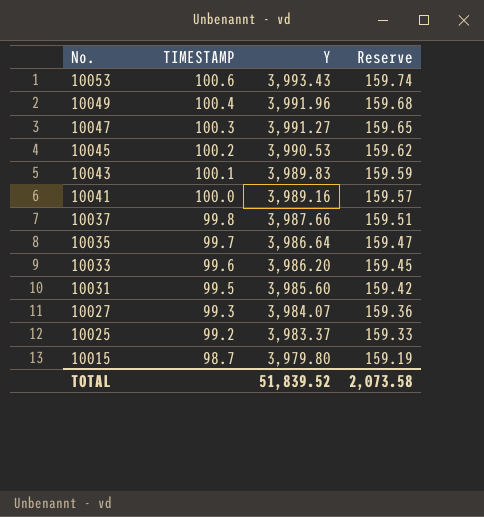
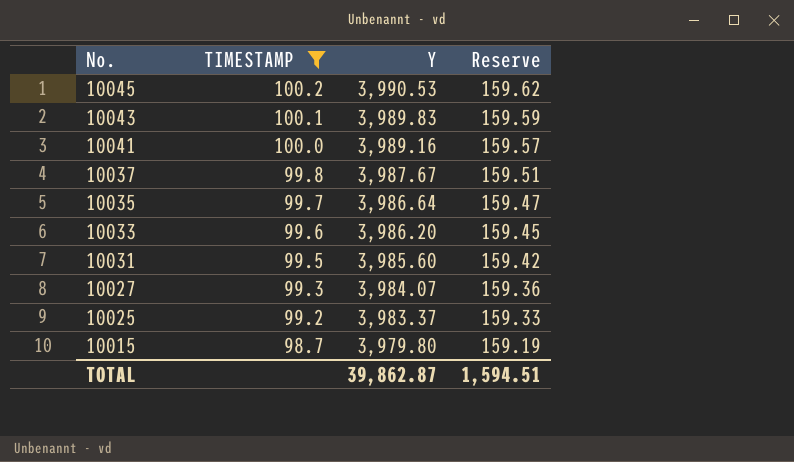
filter: none -> TIMESTAMP <= 100.2
10037 | Y: 3,987.66 -> 3,987.67
TOTAL | Y: 51,839.52 -> 39,862.87
TOTAL | Reserve: 2,073.58 -> 1,594.51

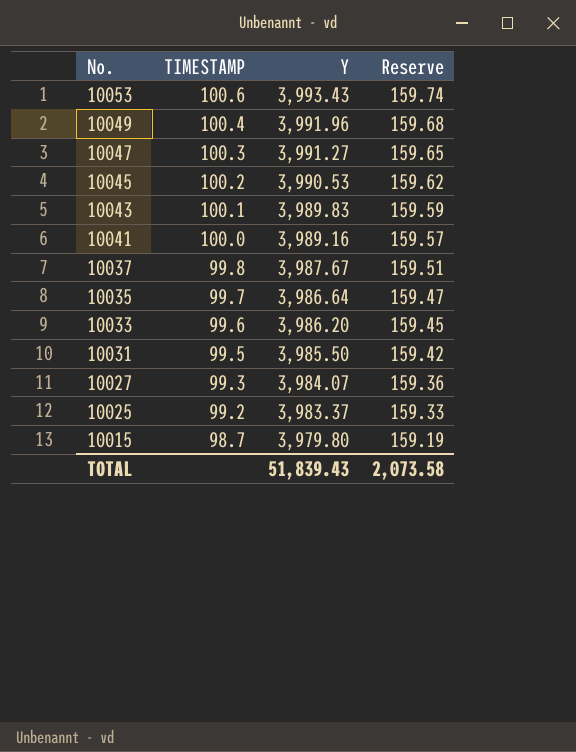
filter: TIMESTAMP <= 100.2 -> none
10031 | Y: 3,985.60 -> 3,985.50
TOTAL | Y: 39,862.87 -> 51,839.43
TOTAL | Reserve: 1,594.51 -> 2,073.58

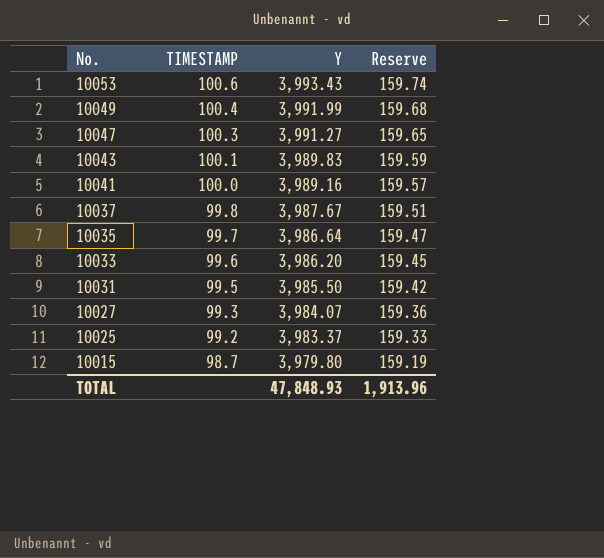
row 10045: 100.2 | 3,990.53 | 159.62 -> none
10049 | Y: 3,991.96 -> 3,991.99
TOTAL | Y: 51,839.43 -> 47,848.93
TOTAL | Reserve: 2,073.58 -> 1,913.96

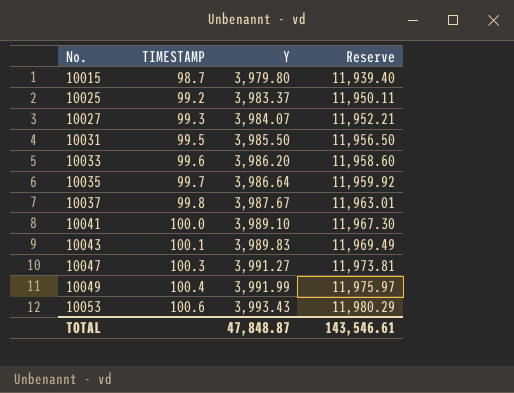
row order: No. descending -> No. ascending
column Reserve | formula: [Y] * 0.04 -> [Y] * 3
10041 | Y: 3,989.16 -> 3,989.10
TOTAL | Y: 47,848.93 -> 47,848.87
TOTAL | Reserve: 1,913.96 -> 143,546.61

